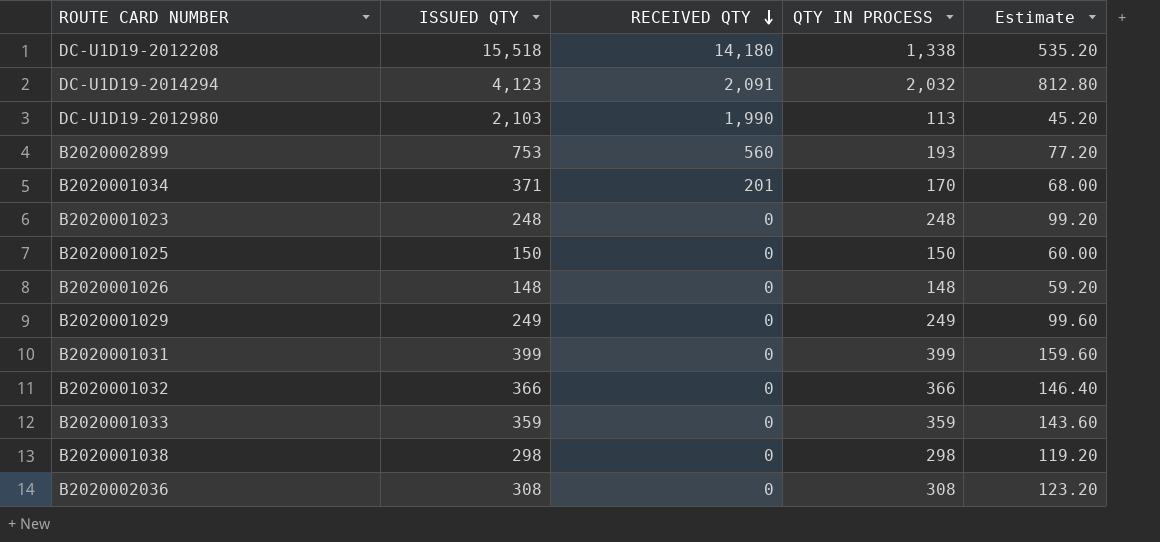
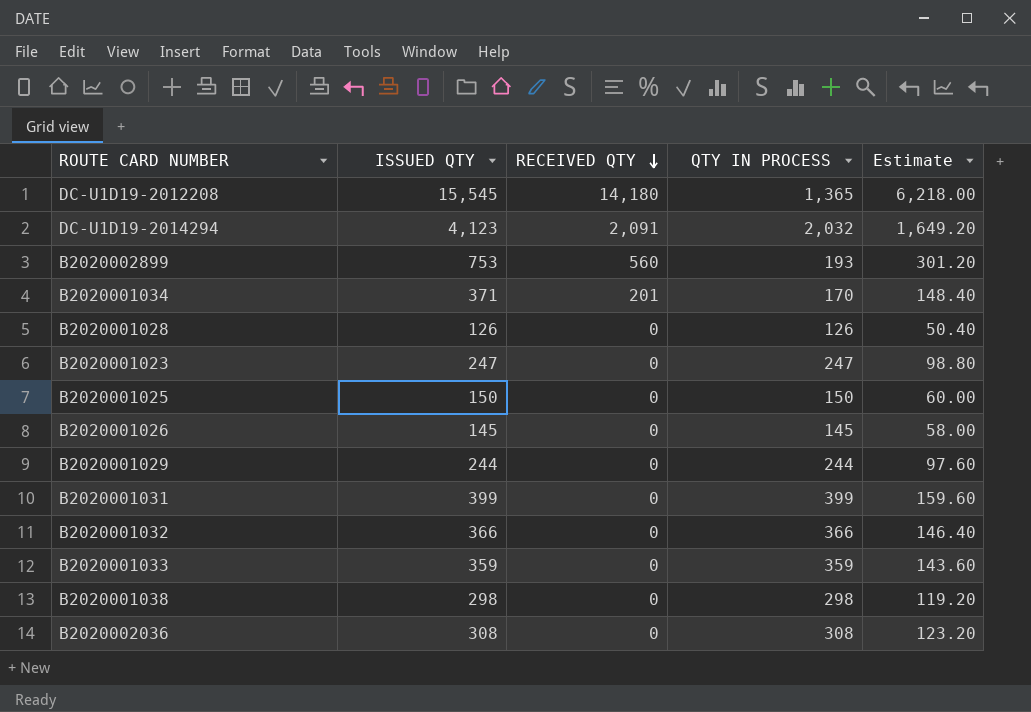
column Estimate | formula: [QTY IN PROCESS] * 0.4 -> [ISSUED QTY] * 0.4
row DC-U1D19-2012980: 2,103 | 1,990 | 113 | 45.20 -> none
DC-U1D19-2012208 | ISSUED QTY: 15,518 -> 15,545
DC-U1D19-2012208 | QTY IN PROCESS: 1,338 -> 1,365
row B2020001028: none -> 126 | 0 | 126 | 50.40
B2020001023 | ISSUED QTY: 248 -> 247
B2020001023 | QTY IN PROCESS: 248 -> 247
B2020001026 | ISSUED QTY: 148 -> 145
B2020001026 | QTY IN PROCESS: 148 -> 145
B2020001029 | ISSUED QTY: 249 -> 244
B2020001029 | QTY IN PROCESS: 249 -> 244

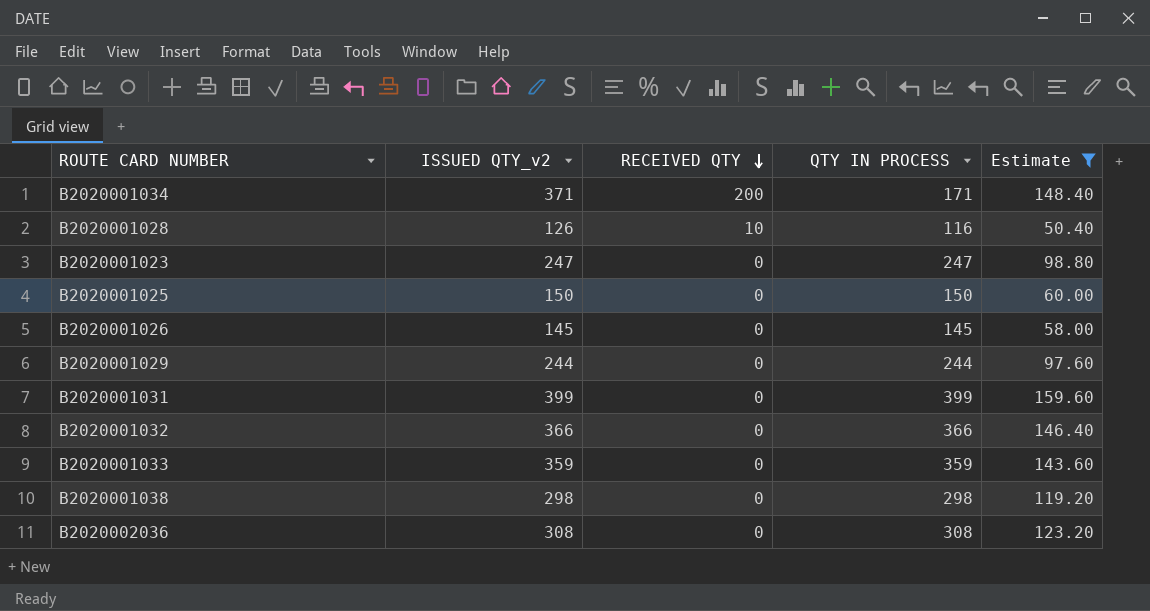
filter: none -> Estimate <= 159.60
column name: ISSUED QTY -> ISSUED QTY_v2
B2020001034 | RECEIVED QTY: 201 -> 200
B2020001034 | QTY IN PROCESS: 170 -> 171
B2020001028 | RECEIVED QTY: 0 -> 10
B2020001028 | QTY IN PROCESS: 126 -> 116

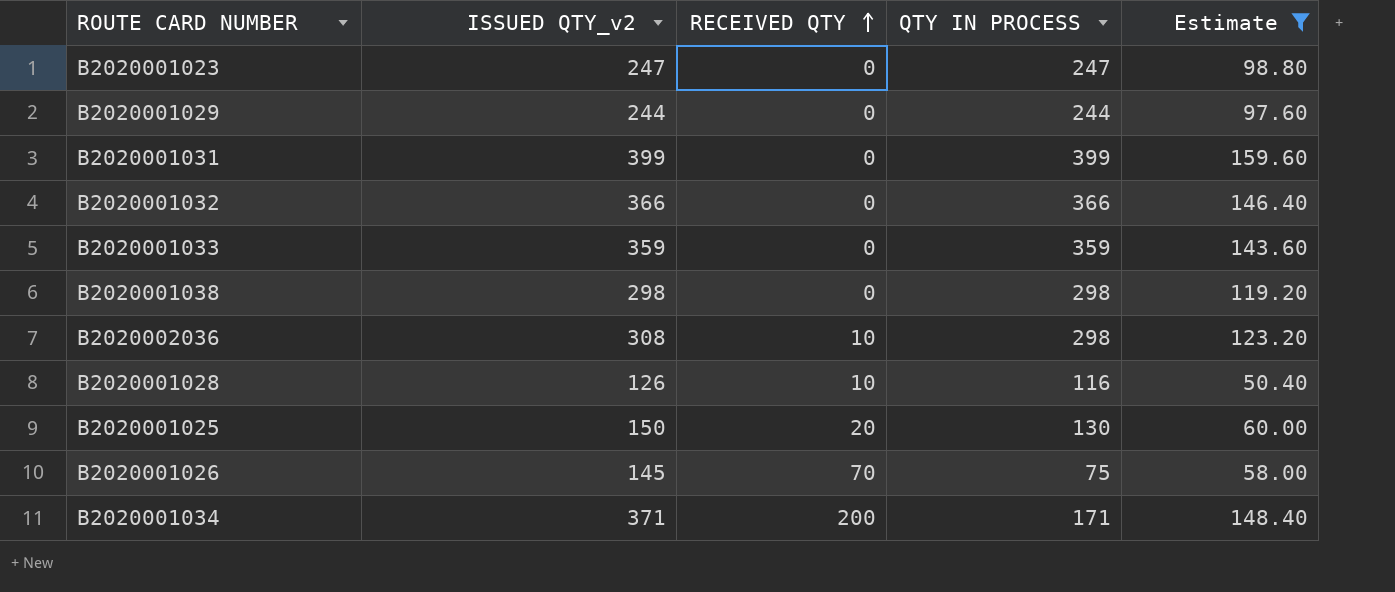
row order: RECEIVED QTY descending -> RECEIVED QTY ascending
B2020002036 | RECEIVED QTY: 0 -> 10
B2020002036 | QTY IN PROCESS: 308 -> 298
B2020001025 | RECEIVED QTY: 0 -> 20
B2020001025 | QTY IN PROCESS: 150 -> 130
B2020001026 | RECEIVED QTY: 0 -> 70
B2020001026 | QTY IN PROCESS: 145 -> 75

